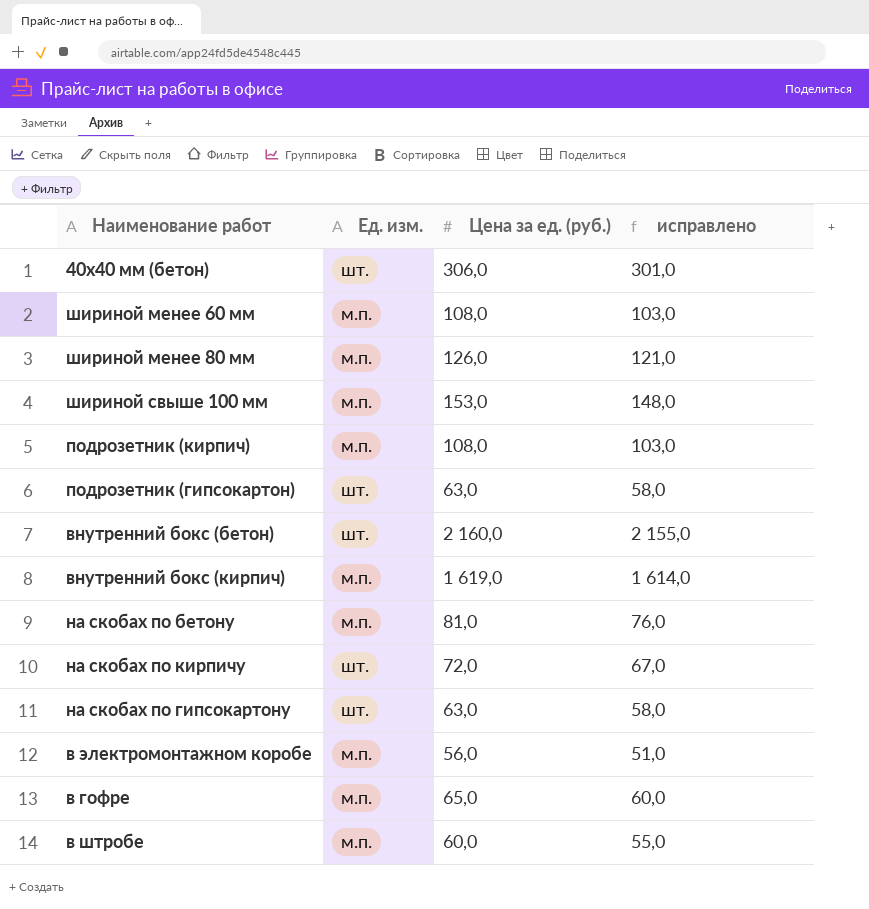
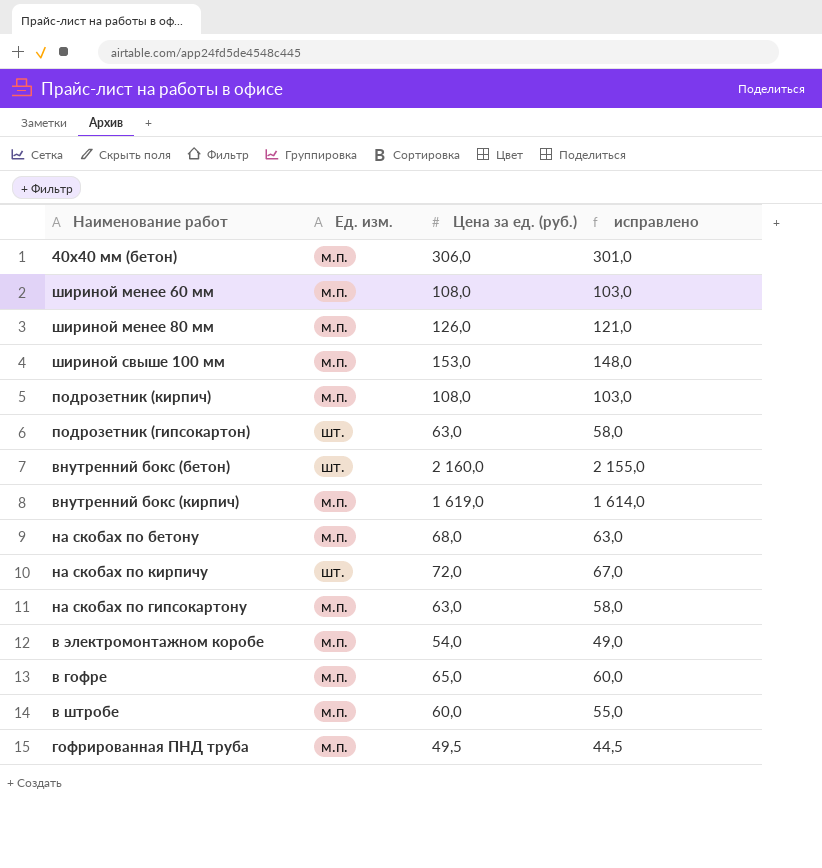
40х40 мм (бетон) | Ед. изм.: шт. -> м.п.
на скобах по бетону | Цена за ед. (руб.): 81,0 -> 68,0
на скобах по бетону | исправлено: 76,0 -> 63,0
на скобах по гипсокартону | Ед. изм.: шт. -> м.п.
в электромонтажном коробе | Цена за ед. (руб.): 56,0 -> 54,0
в электромонтажном коробе | исправлено: 51,0 -> 49,0
row гофрированная ПНД труба: none -> м.п. | 49,5 | 44,5

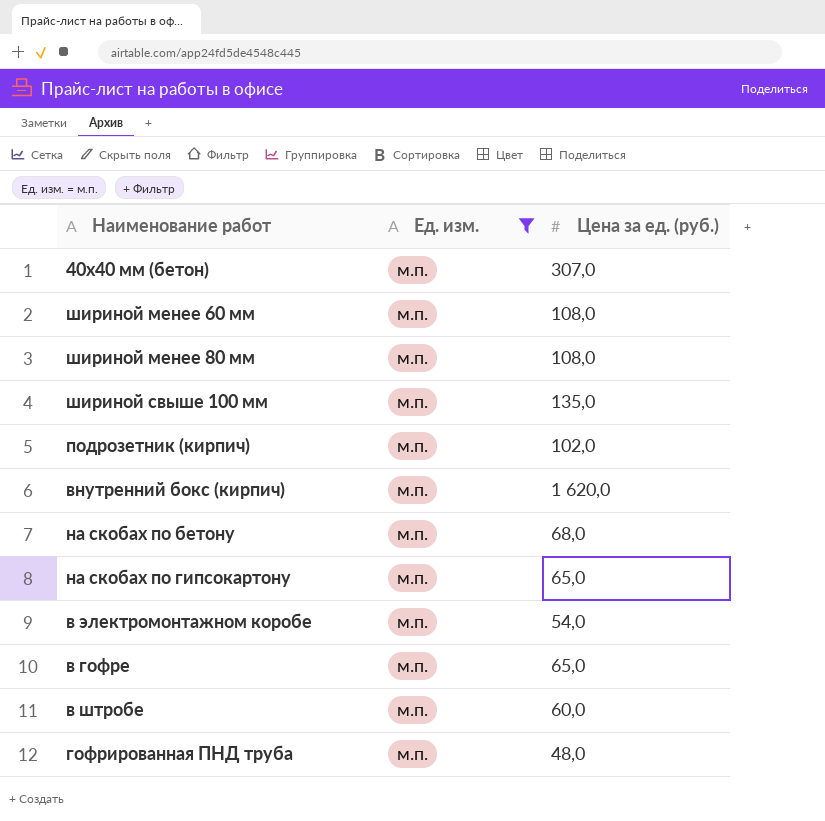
filter: none -> Ед. изм. = м.п.
column исправлено | formula: [Цена за ед. (руб.)] - 5 -> none
40х40 мм (бетон) | Цена за ед. (руб.): 306,0 -> 307,0
шириной менее 80 мм | Цена за ед. (руб.): 126,0 -> 108,0
шириной свыше 100 мм | Цена за ед. (руб.): 153,0 -> 135,0
подрозетник (кирпич) | Цена за ед. (руб.): 108,0 -> 102,0
внутренний бокс (кирпич) | Цена за ед. (руб.): 1 619,0 -> 1 620,0
на скобах по гипсокартону | Цена за ед. (руб.): 63,0 -> 65,0
гофрированная ПНД труба | Цена за ед. (руб.): 49,5 -> 48,0

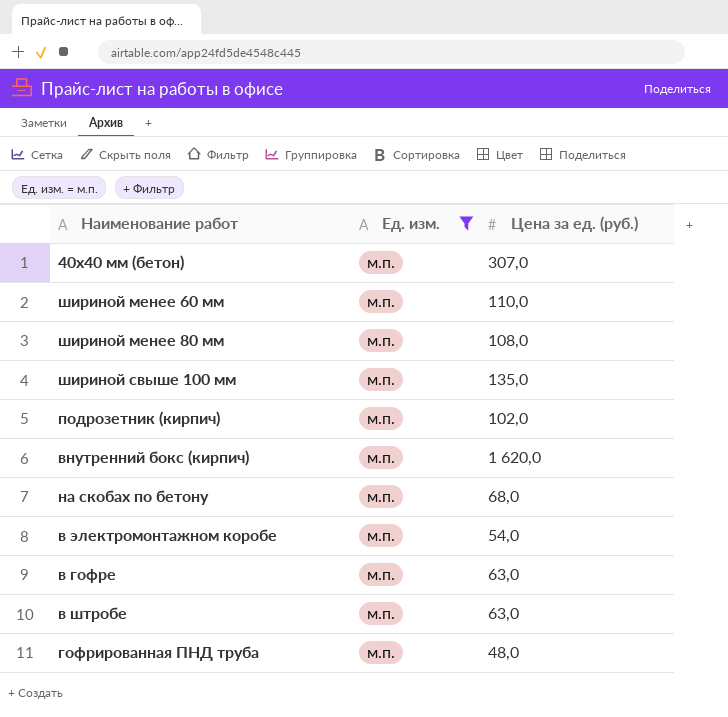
row на скобах по гипсокартону: м.п. | 65,0 -> none
шириной менее 60 мм | Цена за ед. (руб.): 108,0 -> 110,0
в гофре | Цена за ед. (руб.): 65,0 -> 63,0
в штробе | Цена за ед. (руб.): 60,0 -> 63,0

